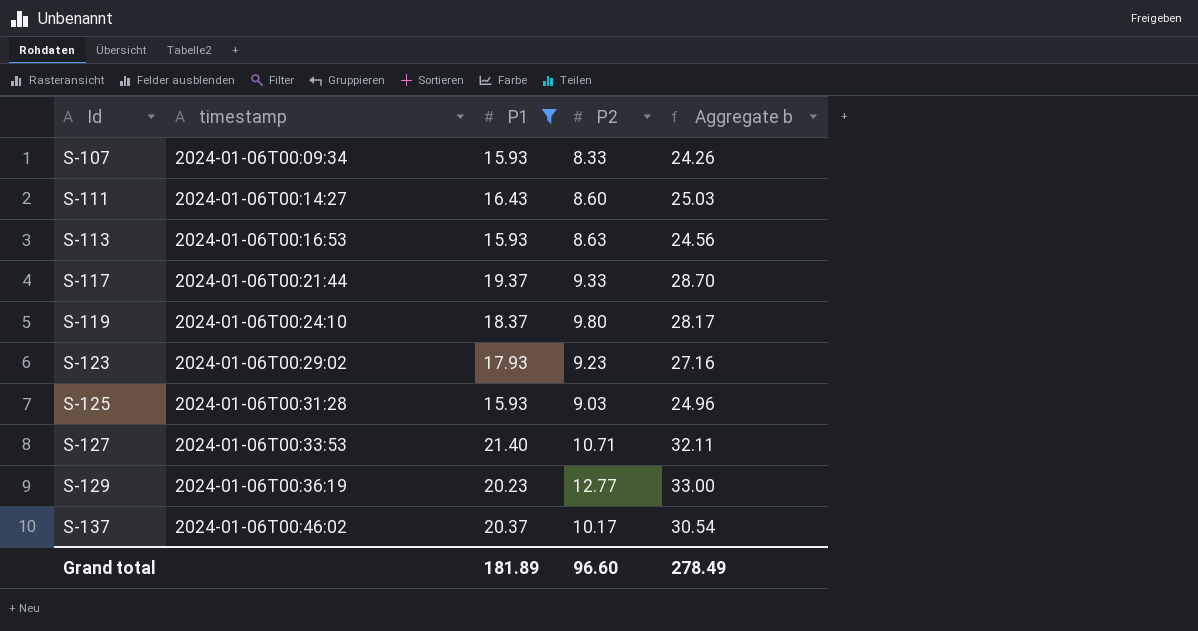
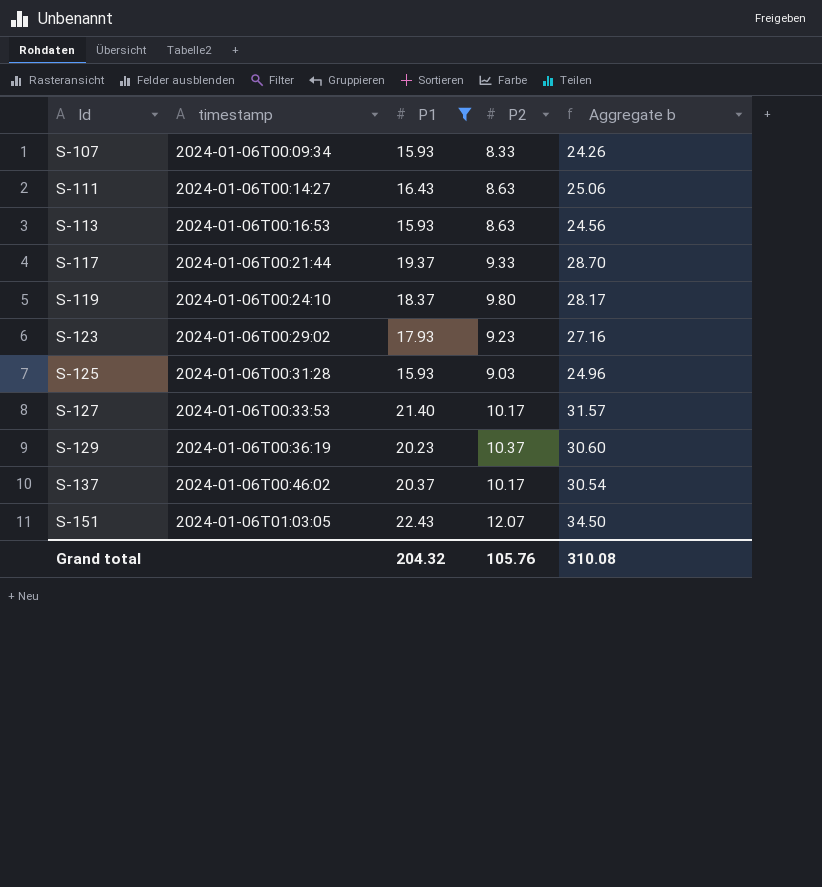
S-111 | P2: 8.60 -> 8.63
S-111 | Aggregate b: 25.03 -> 25.06
S-127 | P2: 10.71 -> 10.17
S-127 | Aggregate b: 32.11 -> 31.57
S-129 | P2: 12.77 -> 10.37
S-129 | Aggregate b: 33.00 -> 30.60
row S-151: none -> 2024-01-06T01:03:05 | 22.43 | 12.07 | 34.50
Grand total | P1: 181.89 -> 204.32
Grand total | P2: 96.60 -> 105.76
Grand total | Aggregate b: 278.49 -> 310.08

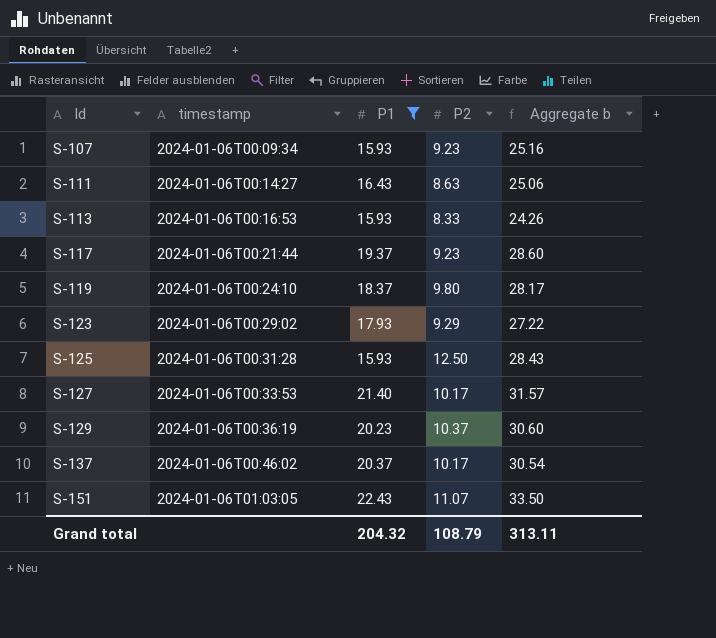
S-107 | P2: 8.33 -> 9.23
S-107 | Aggregate b: 24.26 -> 25.16
S-113 | P2: 8.63 -> 8.33
S-113 | Aggregate b: 24.56 -> 24.26
S-117 | P2: 9.33 -> 9.23
S-117 | Aggregate b: 28.70 -> 28.60
S-123 | P2: 9.23 -> 9.29
S-123 | Aggregate b: 27.16 -> 27.22
S-125 | P2: 9.03 -> 12.50
S-125 | Aggregate b: 24.96 -> 28.43
S-151 | P2: 12.07 -> 11.07
S-151 | Aggregate b: 34.50 -> 33.50
Grand total | P2: 105.76 -> 108.79
Grand total | Aggregate b: 310.08 -> 313.11

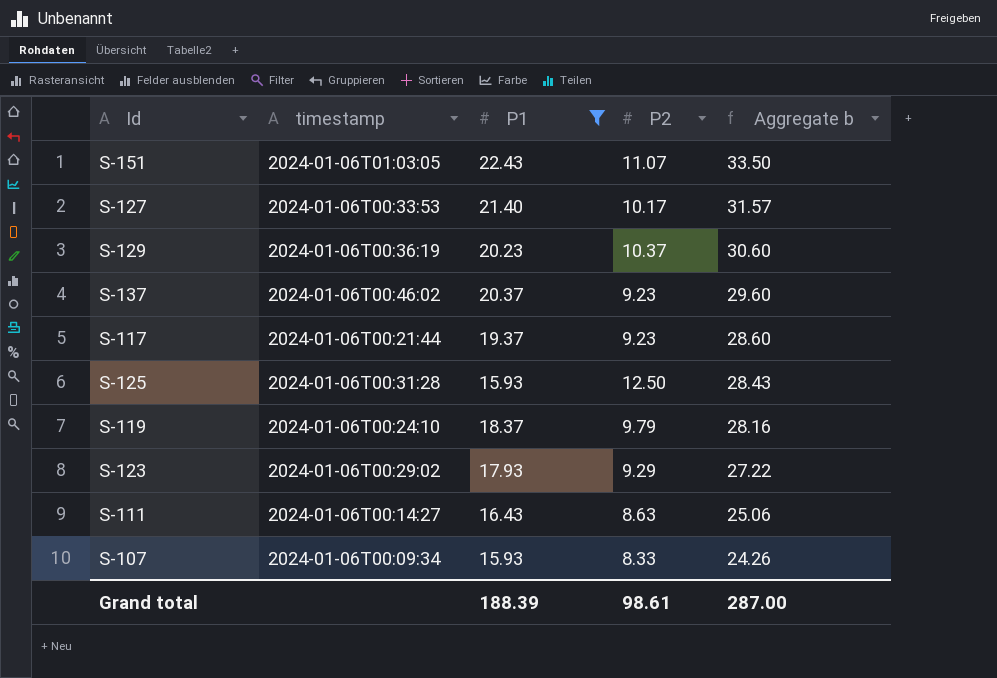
row order: Id ascending -> Aggregate b descending
row S-113: 2024-01-06T00:16:53 | 15.93 | 8.33 | 24.26 -> none
S-137 | P2: 10.17 -> 9.23
S-137 | Aggregate b: 30.54 -> 29.60
S-119 | P2: 9.80 -> 9.79
S-119 | Aggregate b: 28.17 -> 28.16
S-107 | P2: 9.23 -> 8.33
S-107 | Aggregate b: 25.16 -> 24.26
Grand total | P1: 204.32 -> 188.39
Grand total | P2: 108.79 -> 98.61
Grand total | Aggregate b: 313.11 -> 287.00

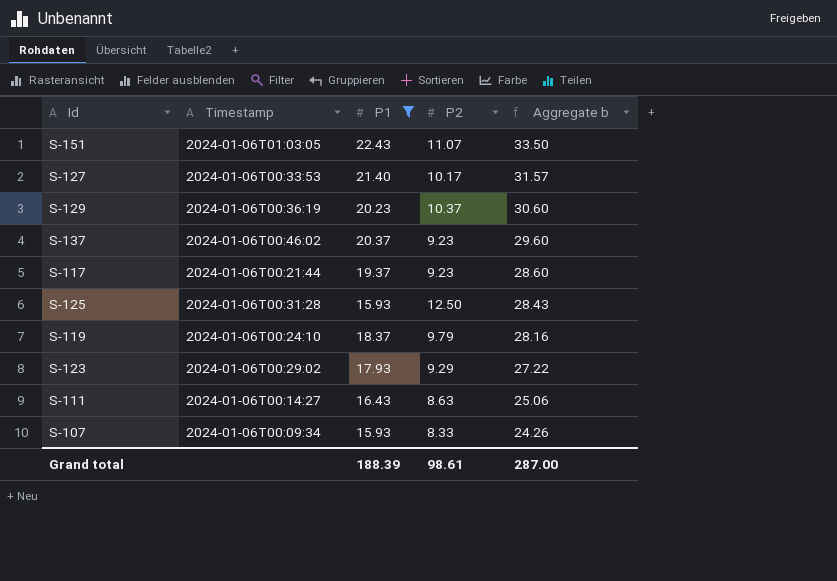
column name: timestamp -> Timestamp

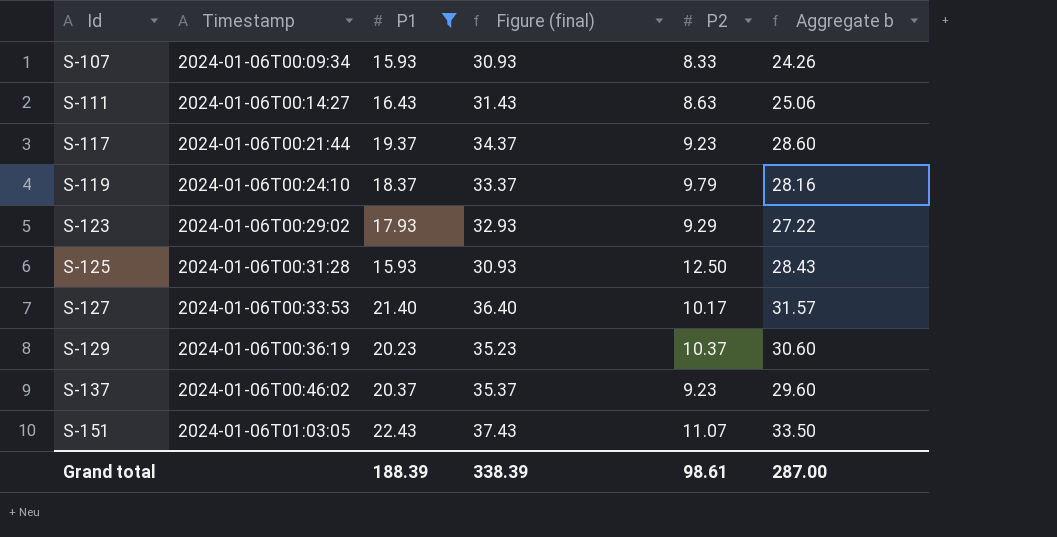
row order: Aggregate b descending -> Id ascending
column Figure (final) | formula: none -> [P1] + 15

